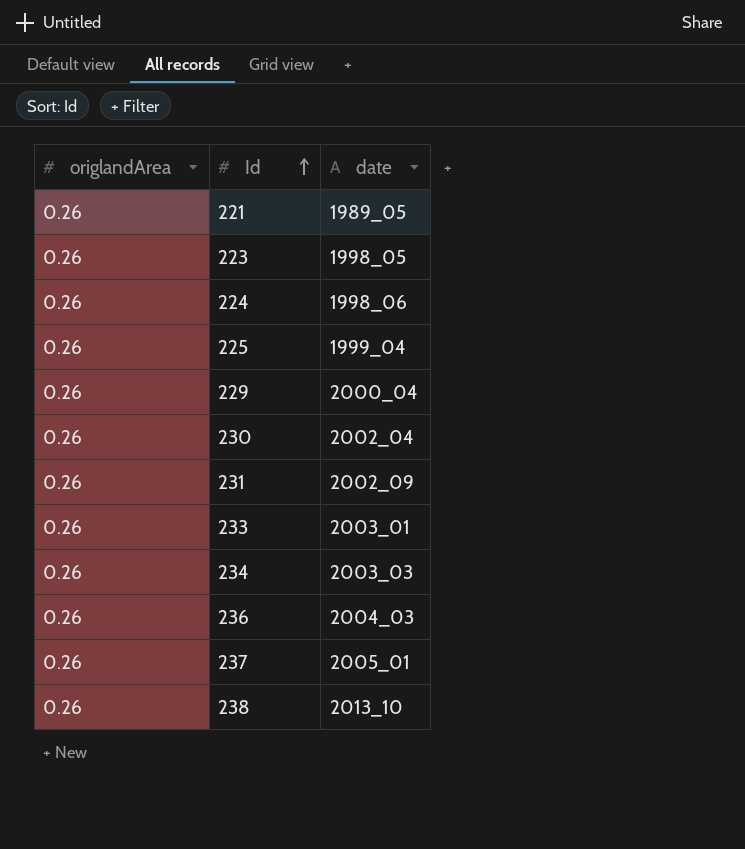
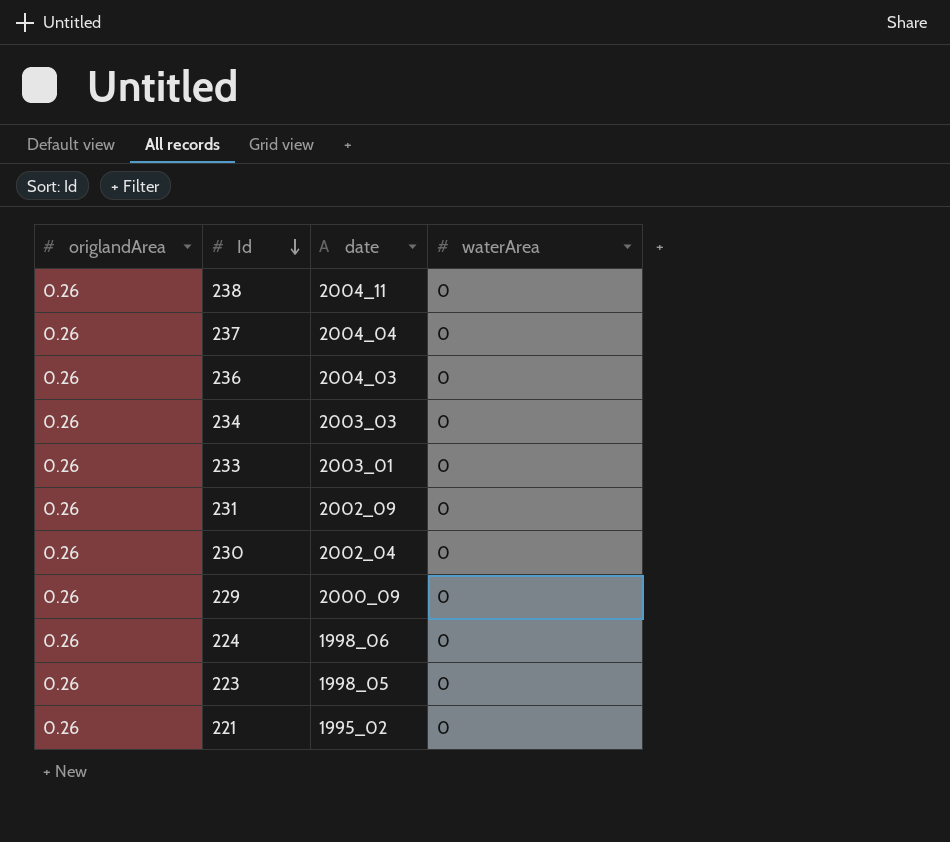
row order: Id ascending -> Id descending
column waterArea | position: none -> 4
row 225: 0.26 | 1999_04 -> none
238 | date: 2013_10 -> 2004_11
237 | date: 2005_01 -> 2004_04
229 | date: 2000_04 -> 2000_09
221 | date: 1989_05 -> 1995_02

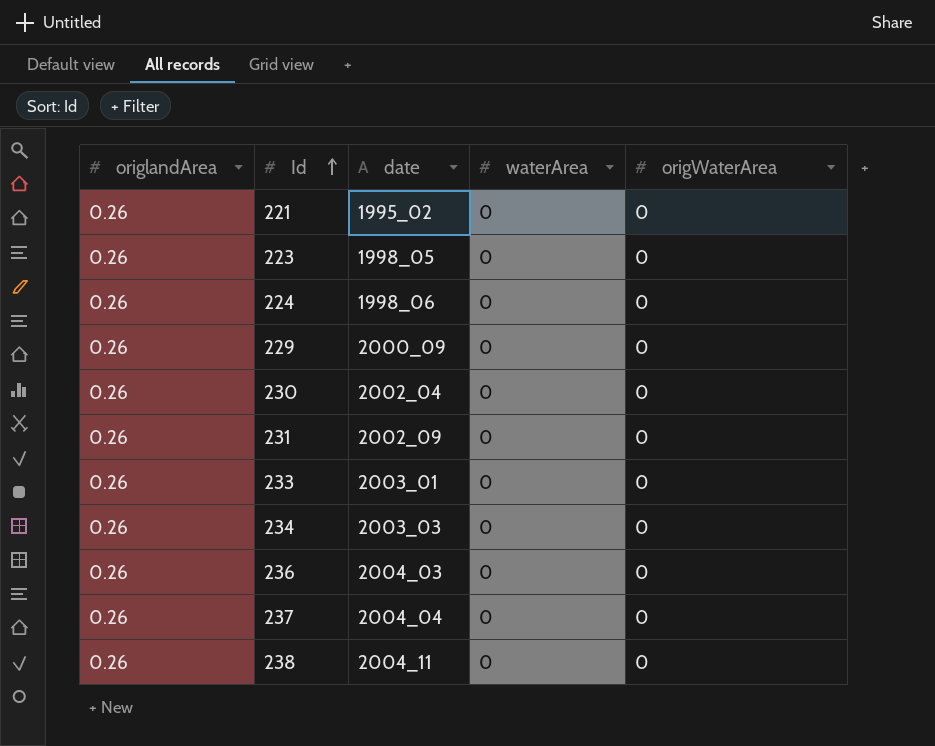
row order: Id descending -> Id ascending
column origWaterArea | position: none -> 5

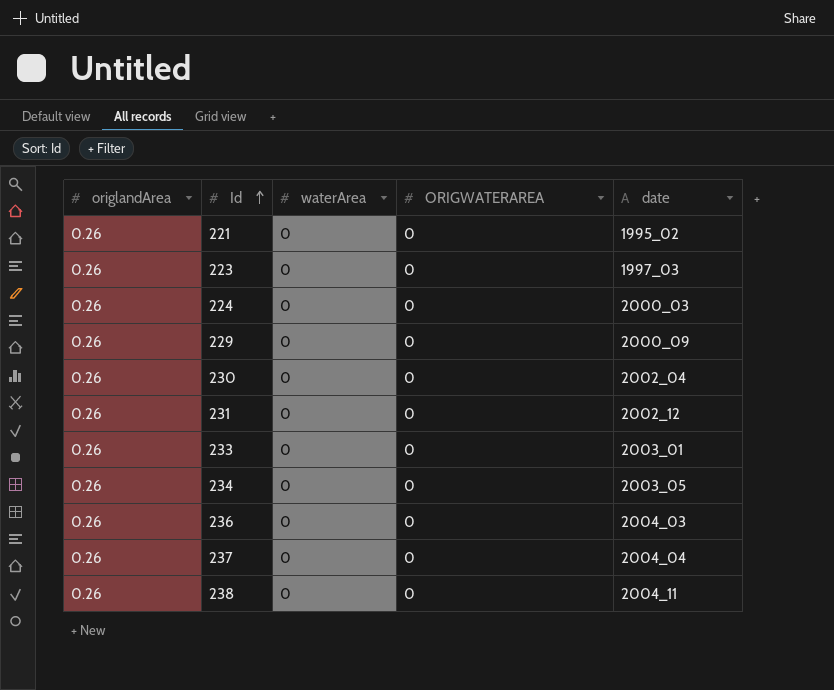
column name: origWaterArea -> ORIGWATERAREA
column date | position: 3 -> 5
223 | date: 1998_05 -> 1997_03
224 | date: 1998_06 -> 2000_03
231 | date: 2002_09 -> 2002_12
234 | date: 2003_03 -> 2003_05

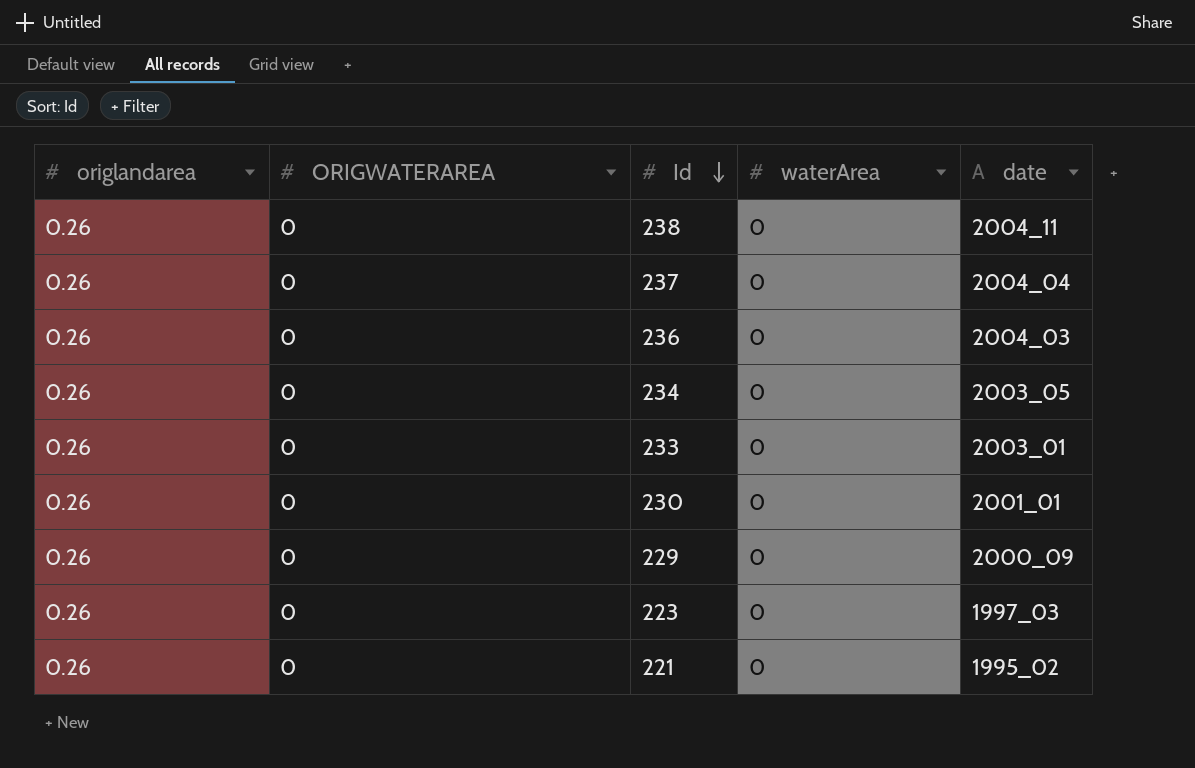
row order: Id ascending -> Id descending
column name: origlandArea -> origlandarea
column ORIGWATERAREA | position: 4 -> 2
row 224: 0.26 | 0 | 0 | 2000_03 -> none
row 231: 0.26 | 0 | 0 | 2002_12 -> none
230 | date: 2002_04 -> 2001_01

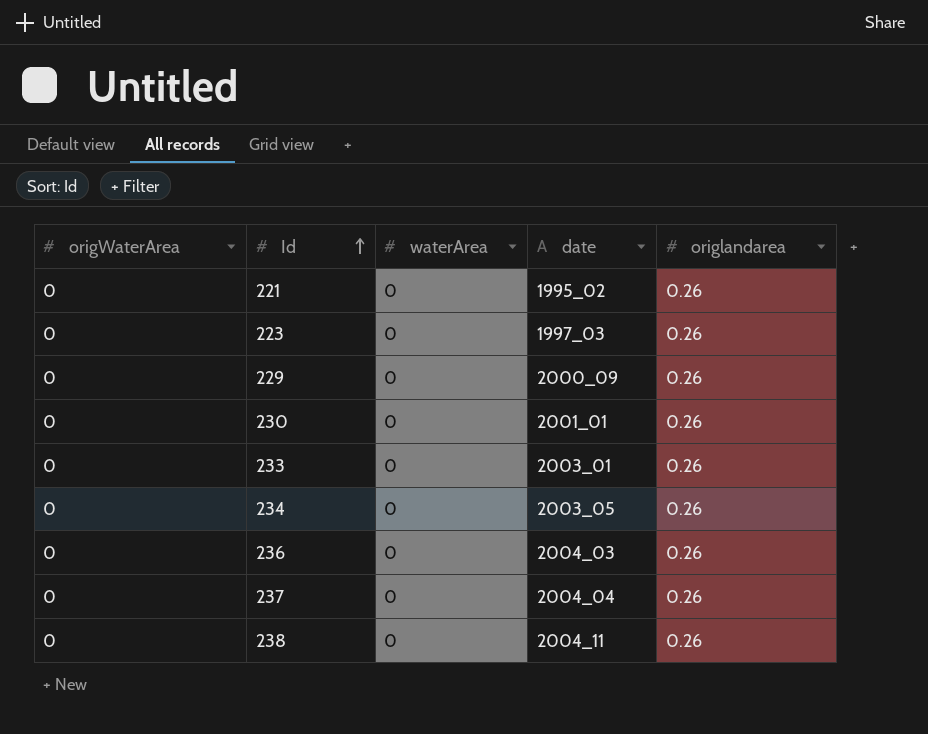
row order: Id descending -> Id ascending
column name: ORIGWATERAREA -> origWaterArea
column origlandarea | position: 1 -> 5

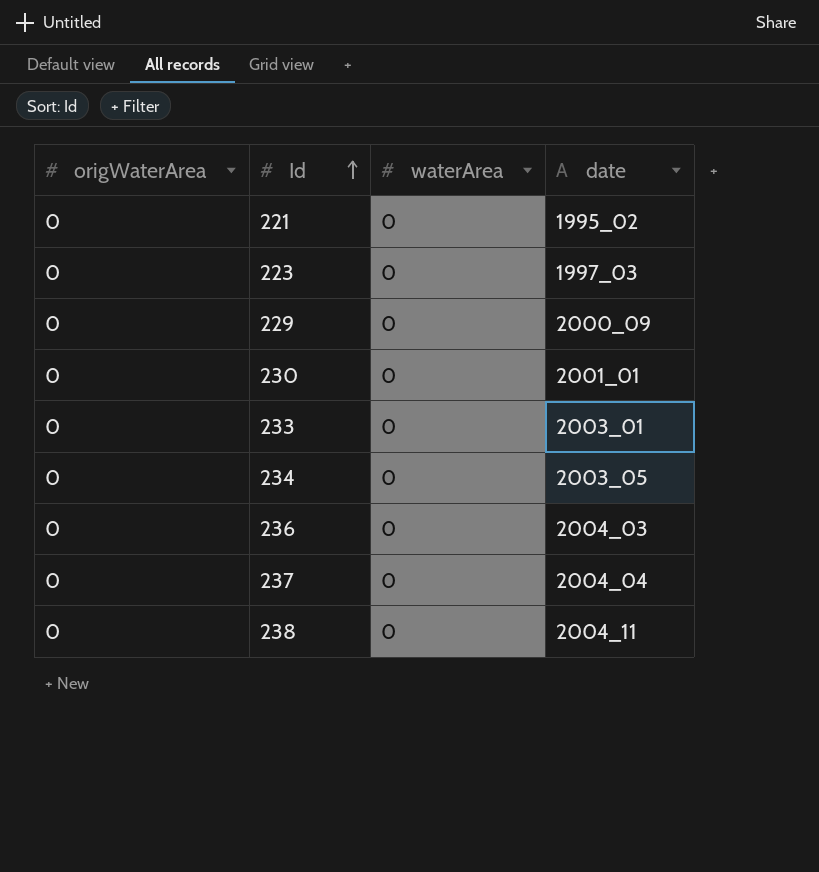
column origlandarea | position: 5 -> none

